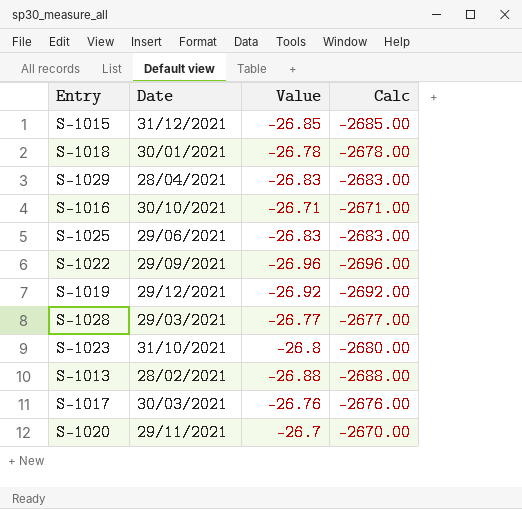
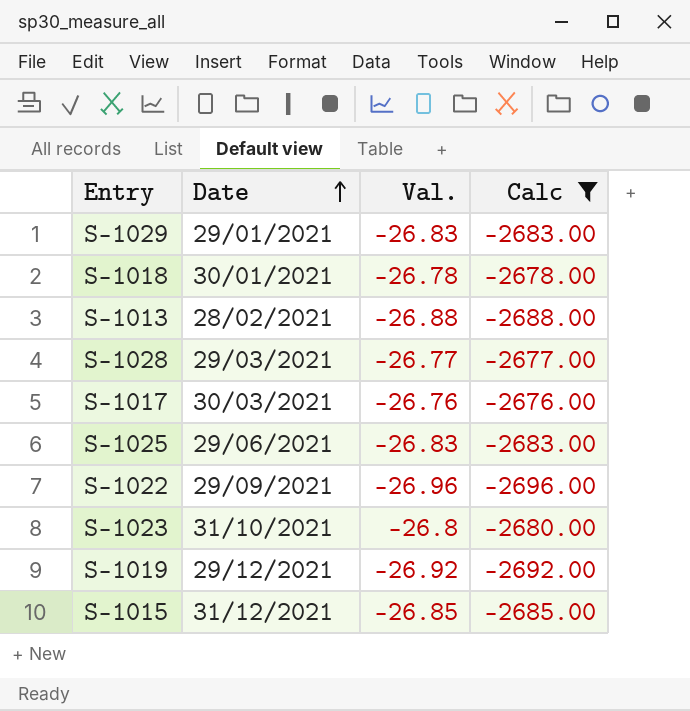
filter: none -> Calc <= -2676.00
row order: none -> Date ascending
column name: Value -> Val.
S-1029 | Date: 28/04/2021 -> 29/01/2021

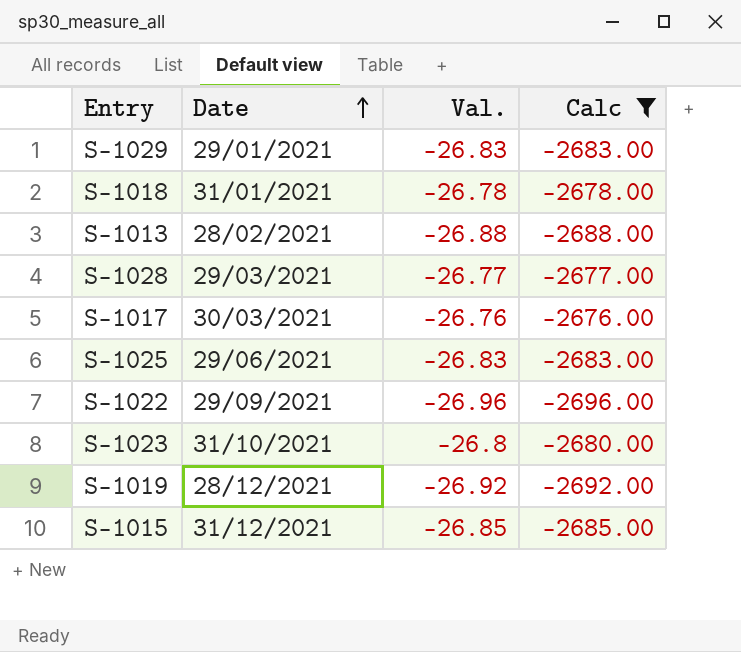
S-1018 | Date: 30/01/2021 -> 31/01/2021
S-1019 | Date: 29/12/2021 -> 28/12/2021

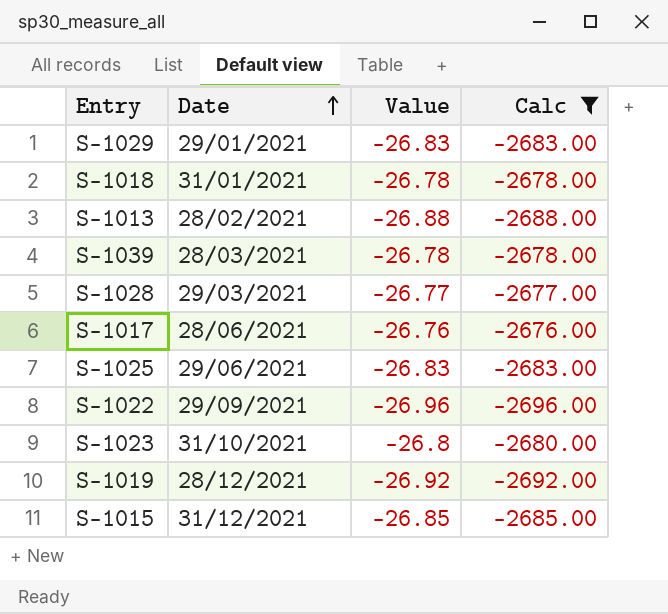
column name: Val. -> Value
row S-1039: none -> 28/03/2021 | -26.78 | -2678.00
S-1017 | Date: 30/03/2021 -> 28/06/2021

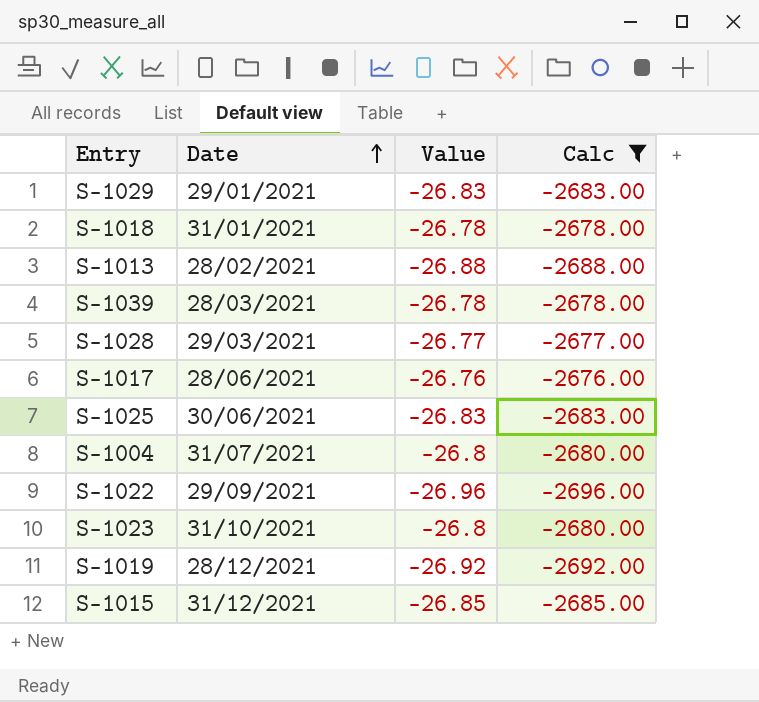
S-1025 | Date: 29/06/2021 -> 30/06/2021
row S-1004: none -> 31/07/2021 | -26.8 | -2680.00

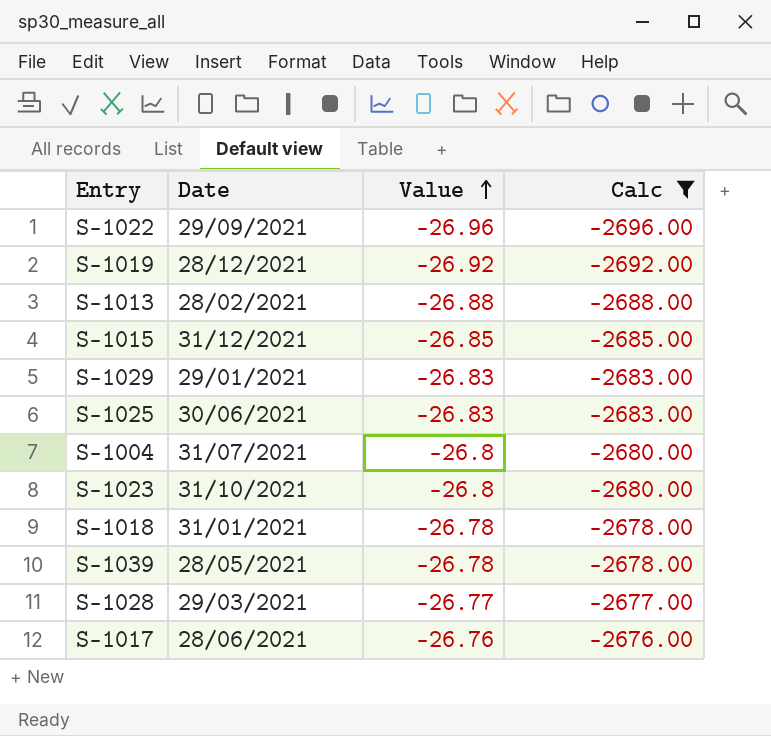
row order: Date ascending -> Value ascending
S-1039 | Date: 28/03/2021 -> 28/05/2021

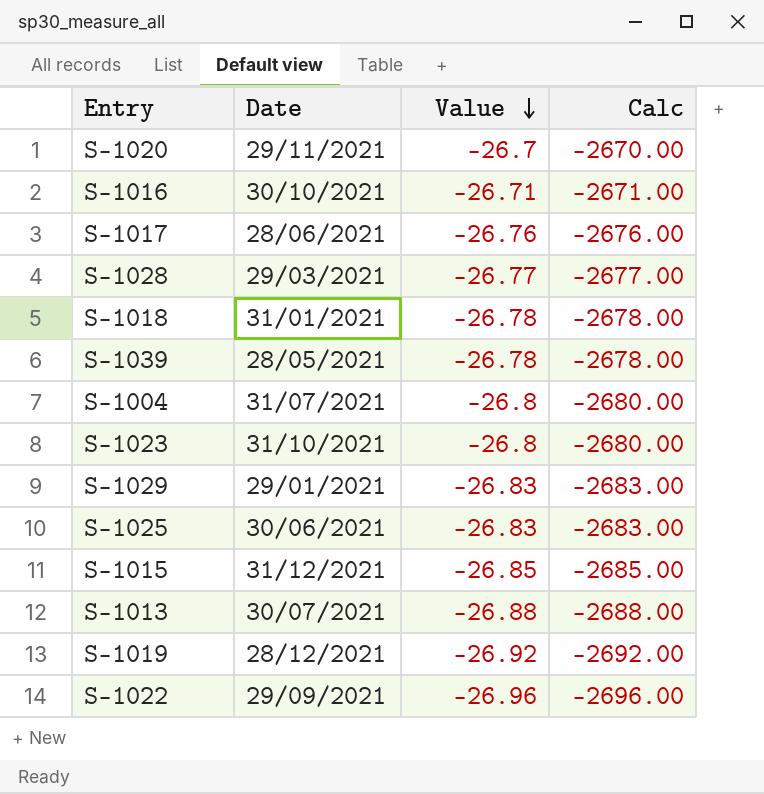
filter: Calc <= -2676.00 -> none
row order: Value ascending -> Value descending
S-1013 | Date: 28/02/2021 -> 30/07/2021

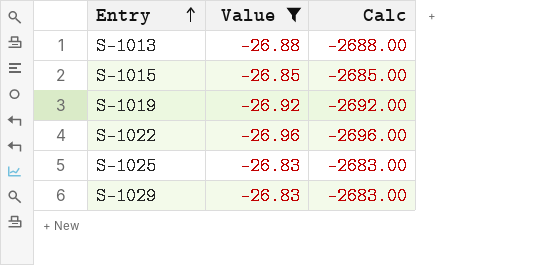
filter: none -> Value <= -26.83
row order: Value descending -> Entry ascending
column Date | position: 2 -> none

